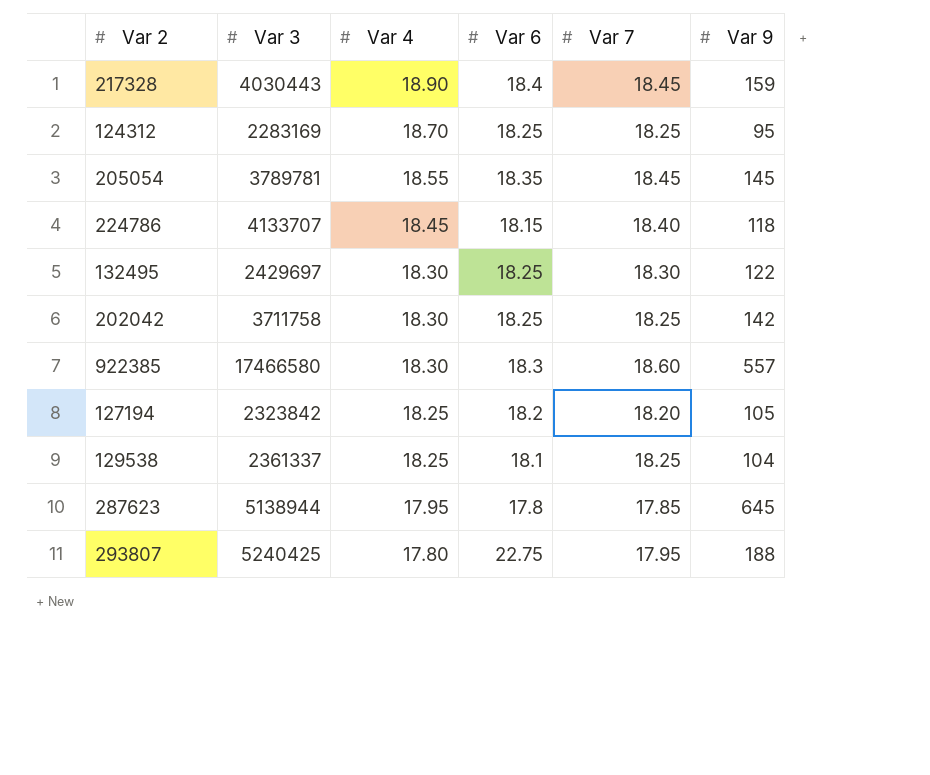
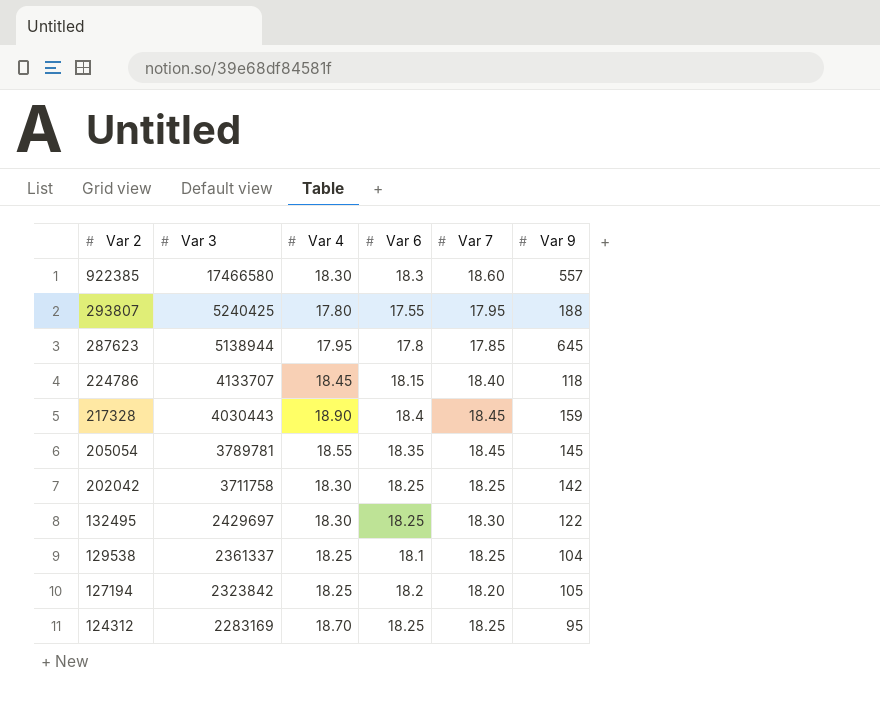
row order: Var 4 descending -> Var 2 descending
293807 | Var 6: 22.75 -> 17.55

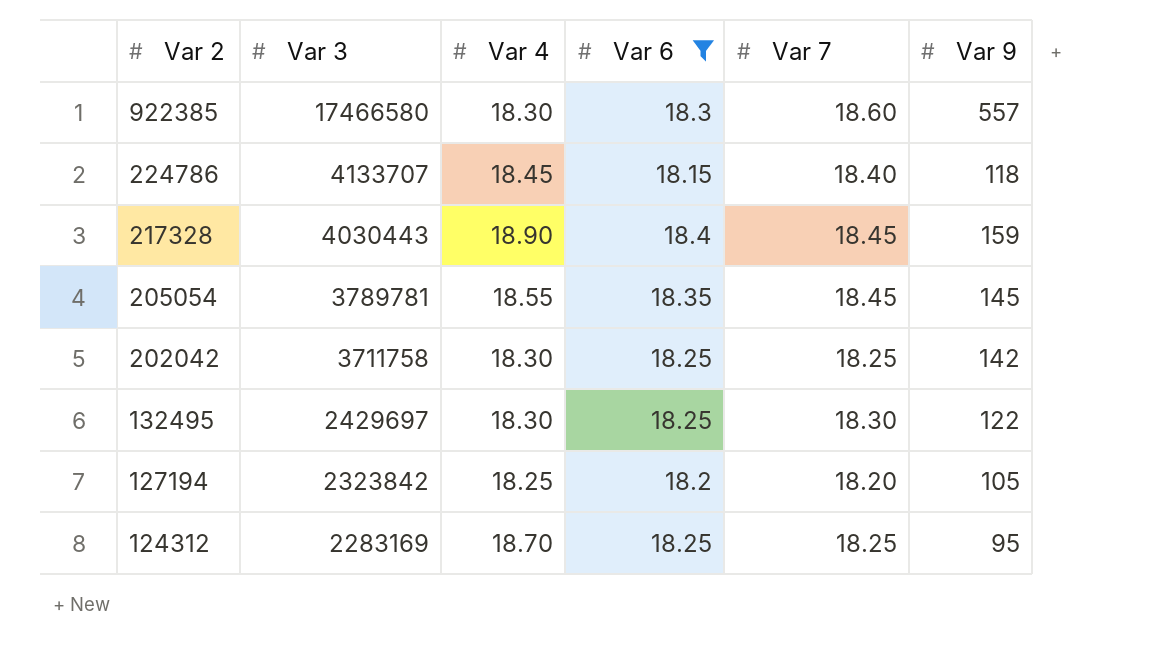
filter: none -> Var 6 >= 18.15

